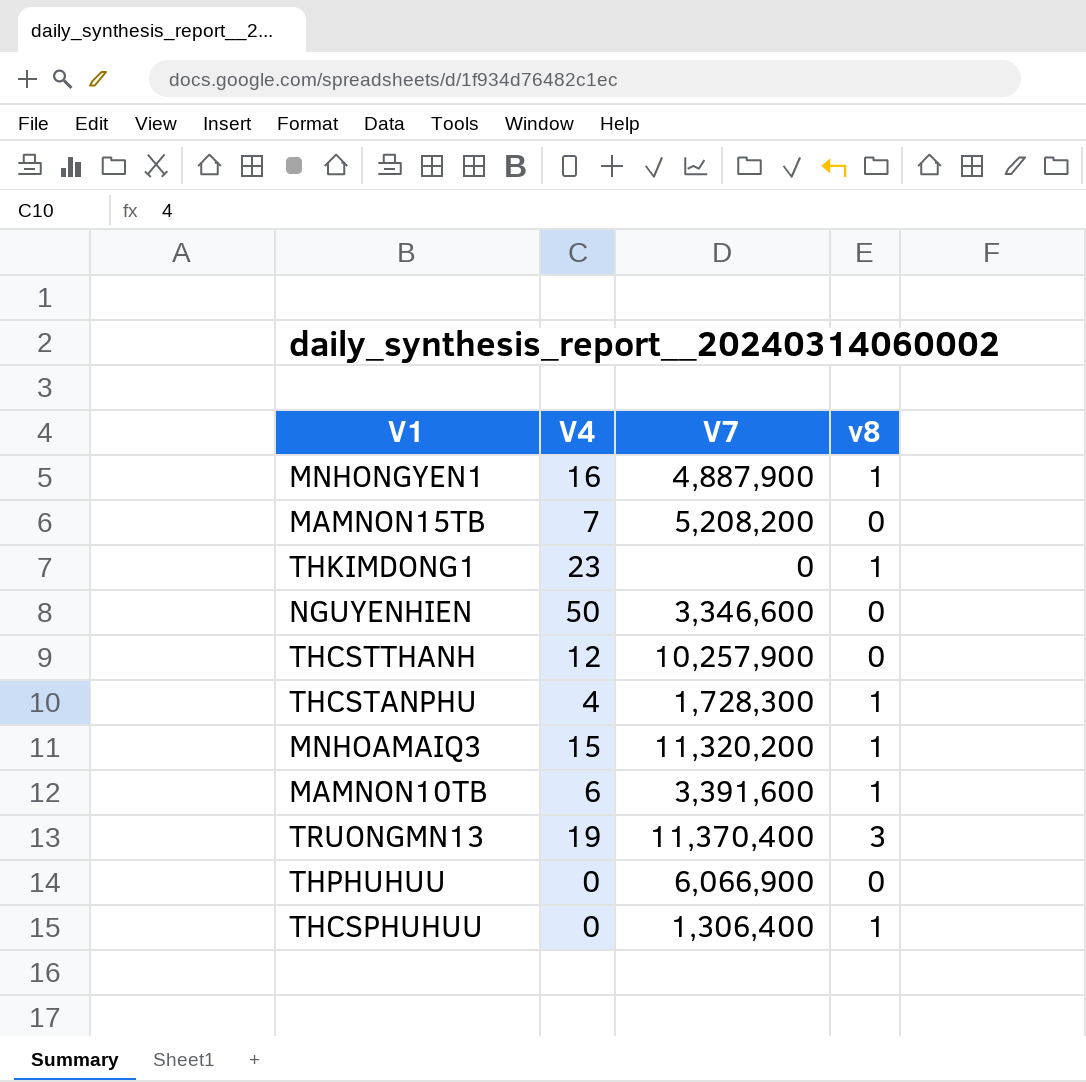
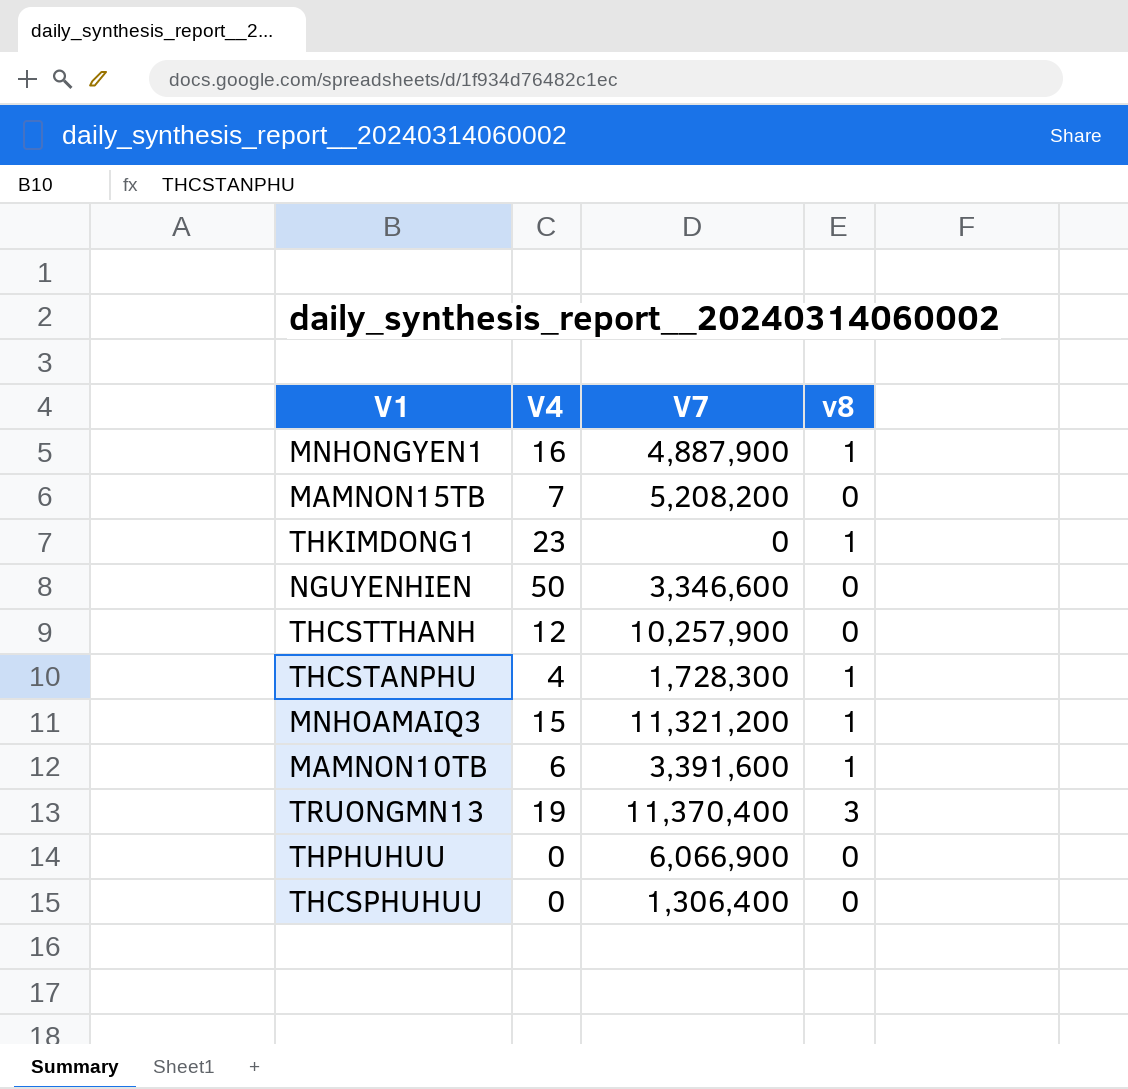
MNHOAMAIQ3 | V7: 11,320,200 -> 11,321,200
THCSPHUHUU | v8: 1 -> 0

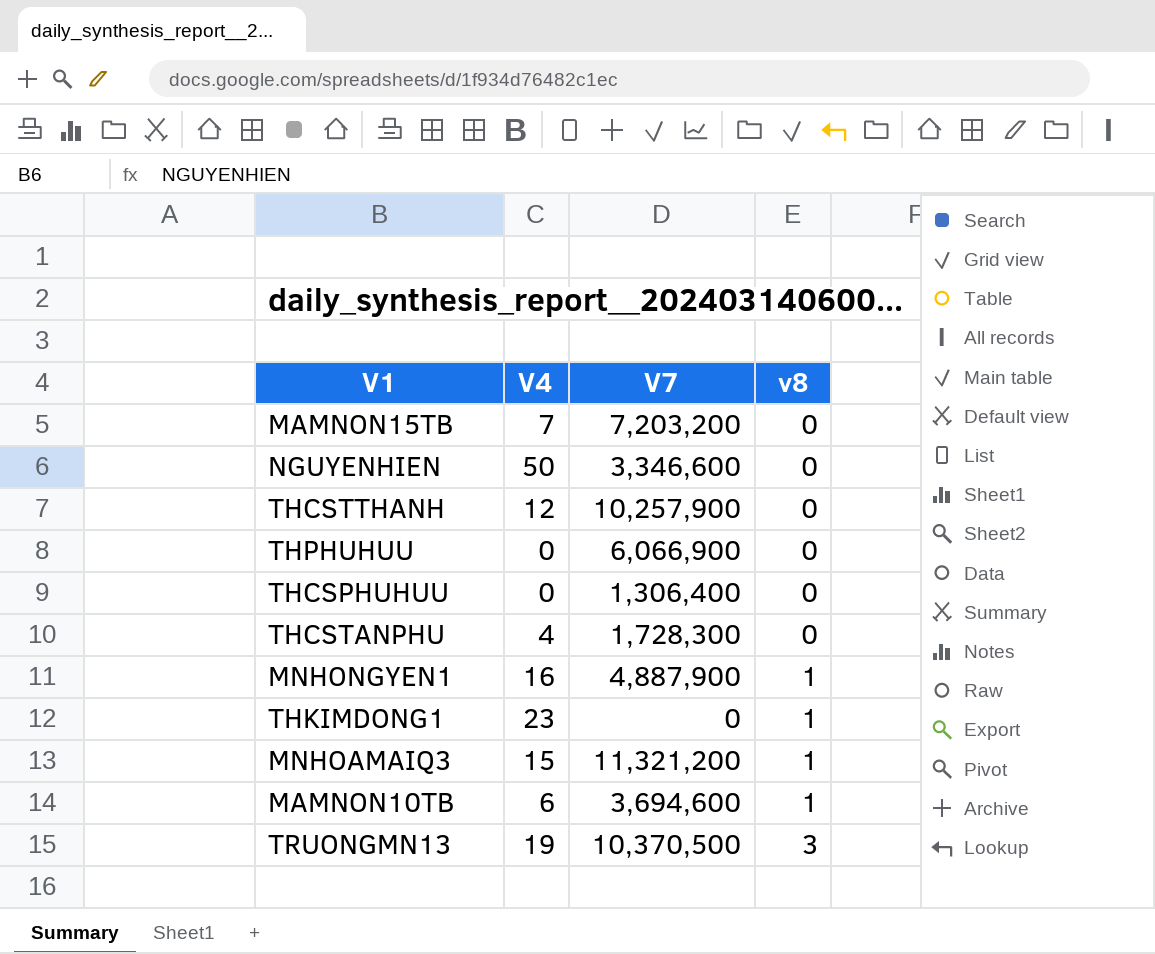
row order: none -> v8 ascending
MAMNON15TB | V7: 5,208,200 -> 7,203,200
THCSTANPHU | v8: 1 -> 0
MAMNON10TB | V7: 3,391,600 -> 3,694,600
TRUONGMN13 | V7: 11,370,400 -> 10,370,500

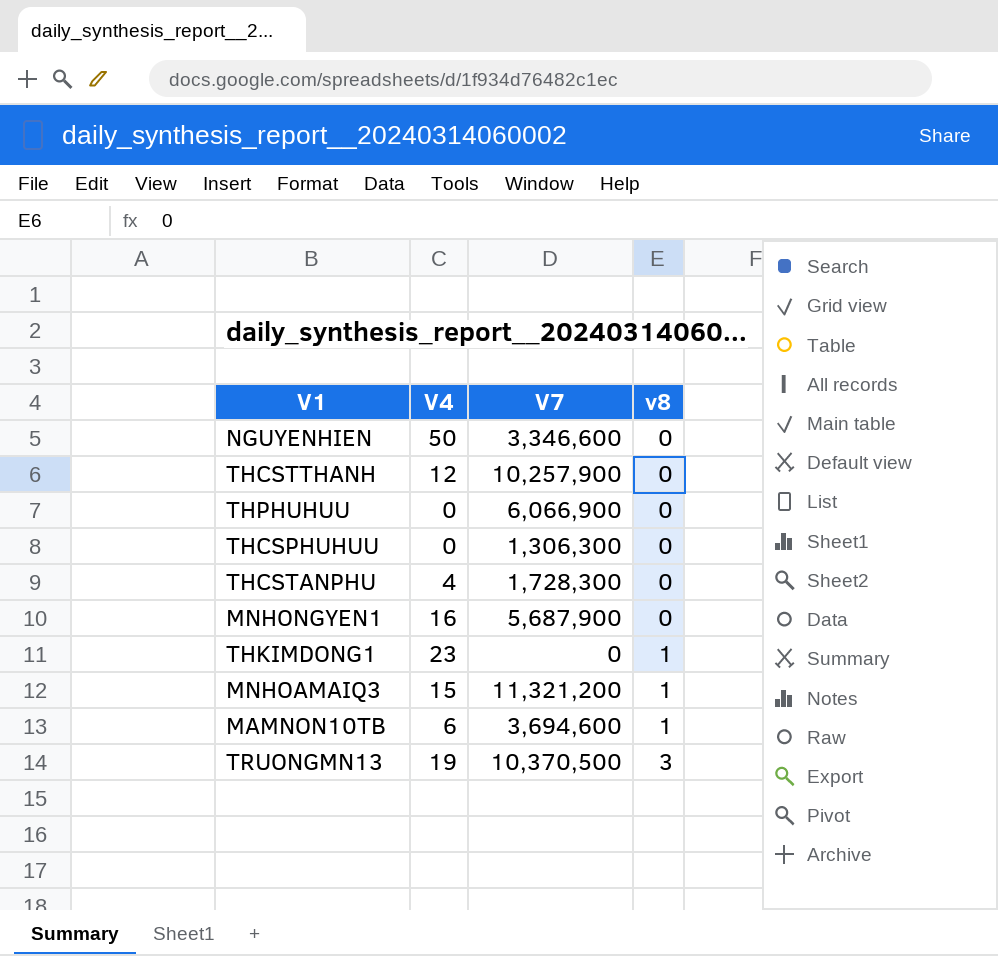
row MAMNON15TB: 7 | 7,203,200 | 0 -> none
THCSPHUHUU | V7: 1,306,400 -> 1,306,300
MNHONGYEN1 | V7: 4,887,900 -> 5,687,900
MNHONGYEN1 | v8: 1 -> 0

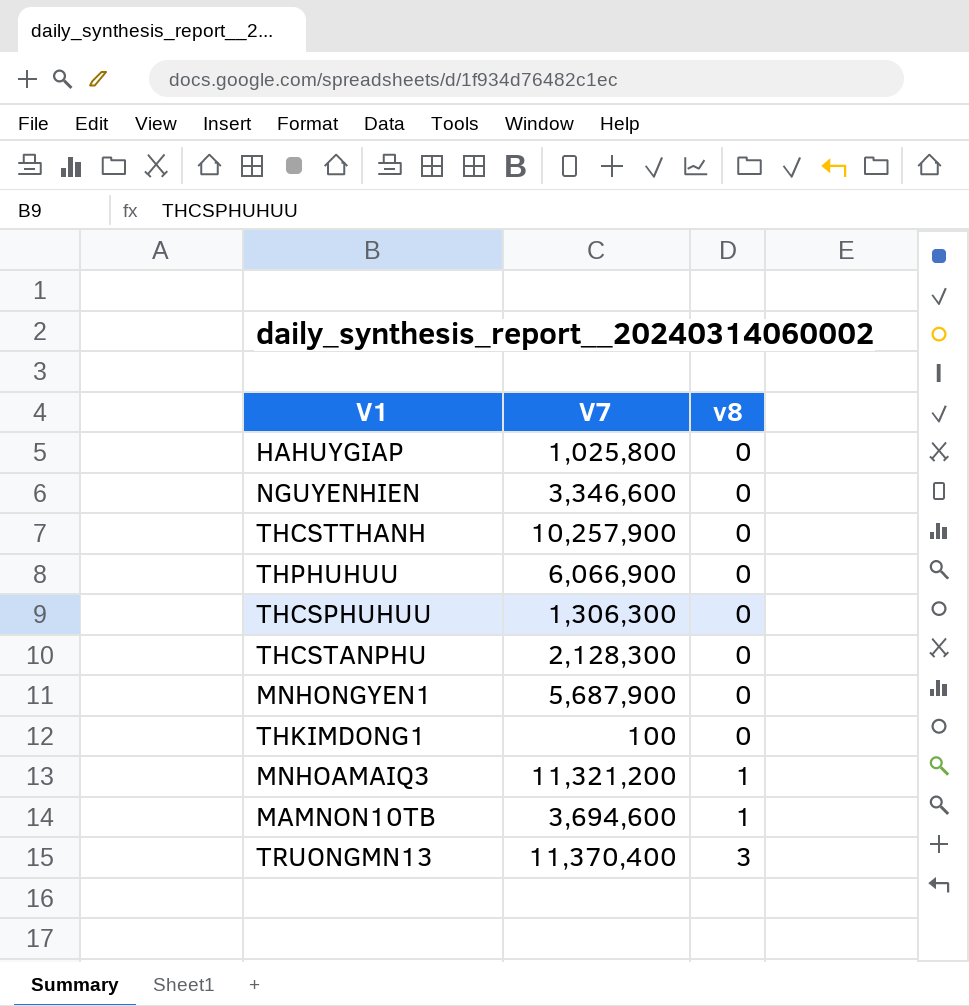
column V4 | position: 2 -> none
row HAHUYGIAP: none -> 1,025,800 | 0
THCSTANPHU | V7: 1,728,300 -> 2,128,300
THKIMDONG1 | V7: 0 -> 100
THKIMDONG1 | v8: 1 -> 0
TRUONGMN13 | V7: 10,370,500 -> 11,370,400

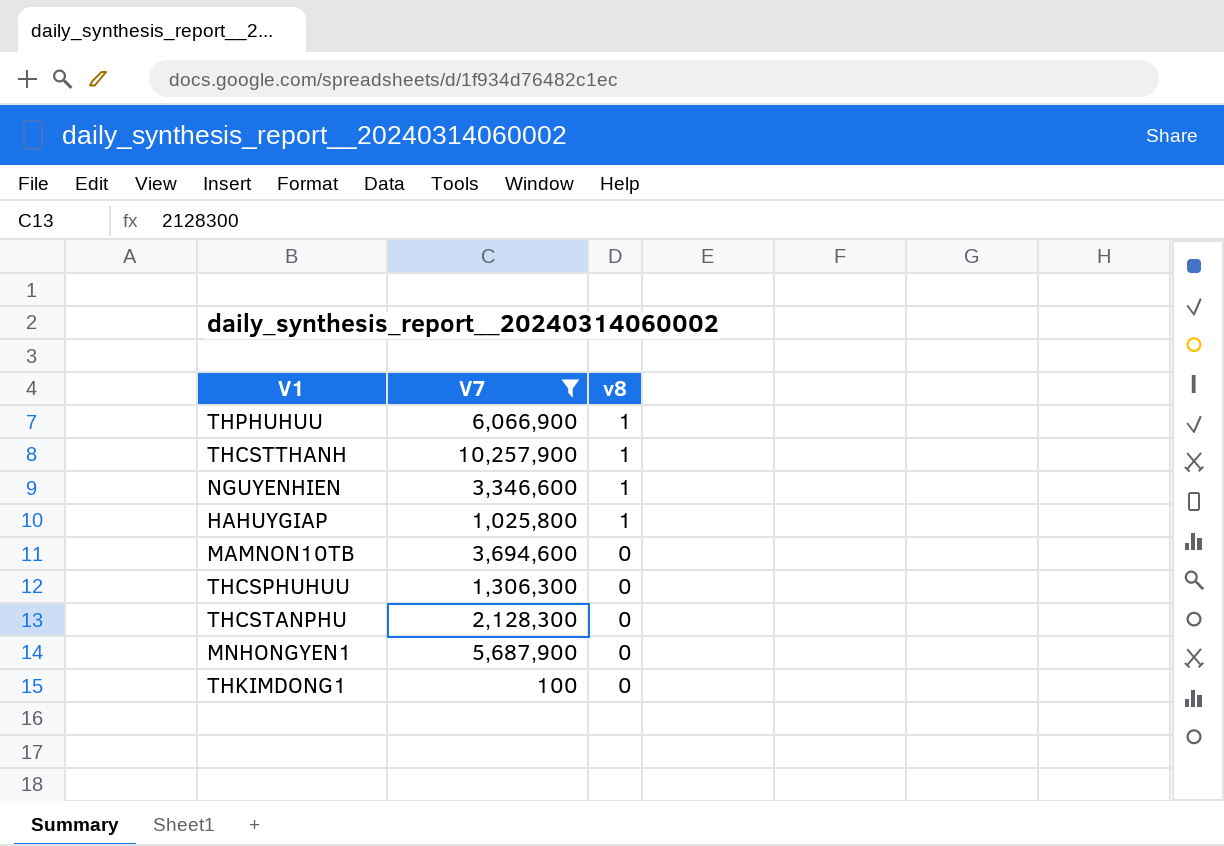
filter: none -> V7 <= 10,257,900
row order: v8 ascending -> v8 descending
THPHUHUU | v8: 0 -> 1
THCSTTHANH | v8: 0 -> 1
NGUYENHIEN | v8: 0 -> 1
HAHUYGIAP | v8: 0 -> 1
MAMNON10TB | v8: 1 -> 0

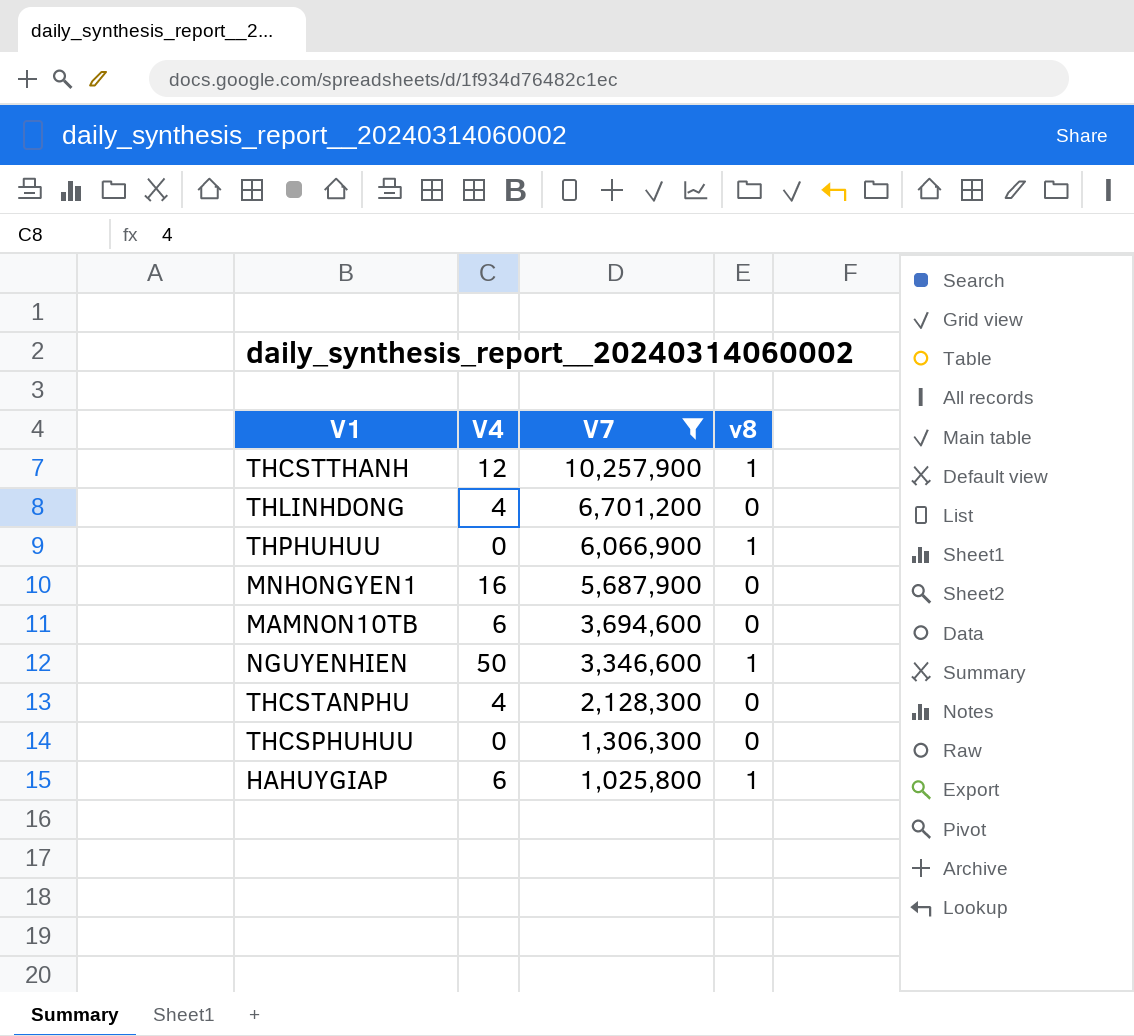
row order: v8 descending -> V7 descending
column V4 | position: none -> 2
row THKIMDONG1: 100 | 0 -> none
row THLINHDONG: none -> 4 | 6,701,200 | 0

